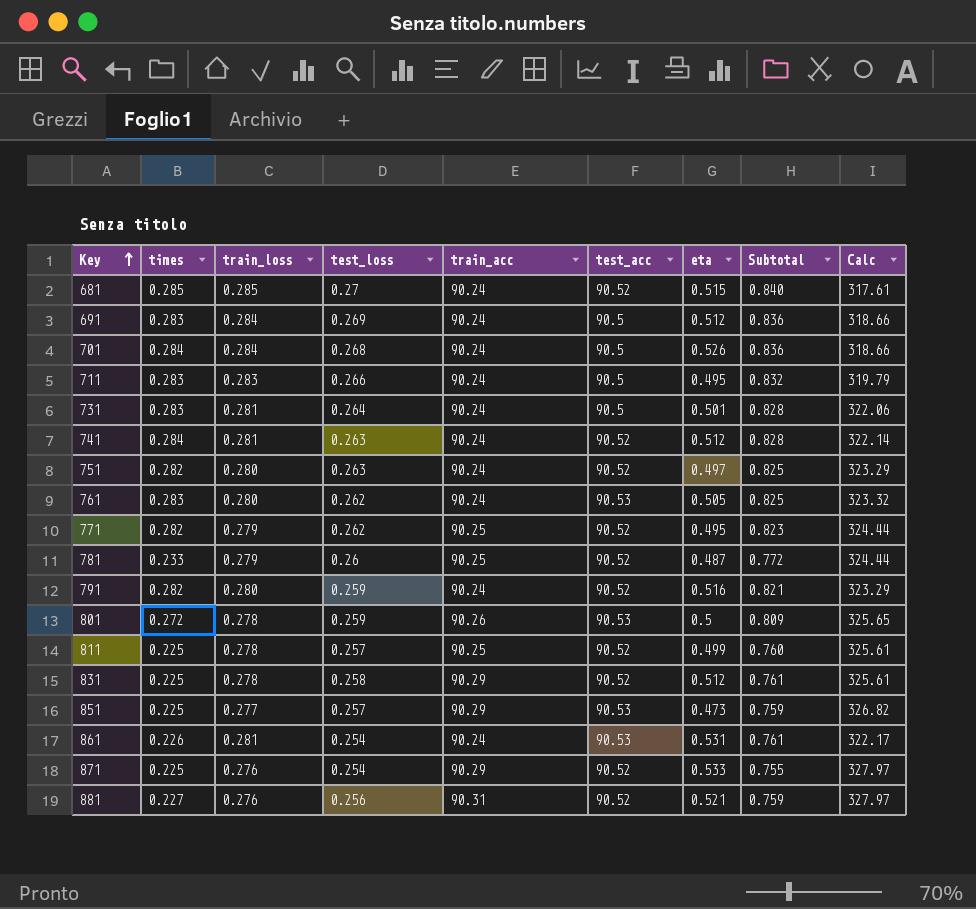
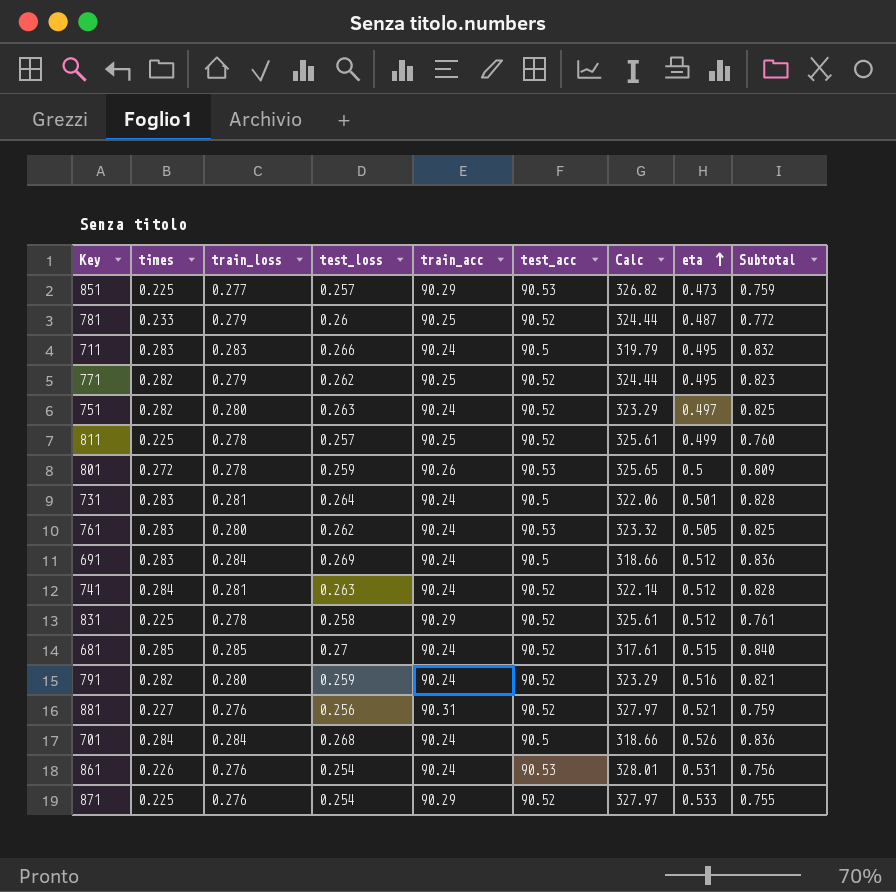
row order: Key ascending -> eta ascending
column Calc | position: 9 -> 7
861 | train_loss: 0.281 -> 0.276
861 | Calc: 322.17 -> 328.01
861 | Subtotal: 0.761 -> 0.756

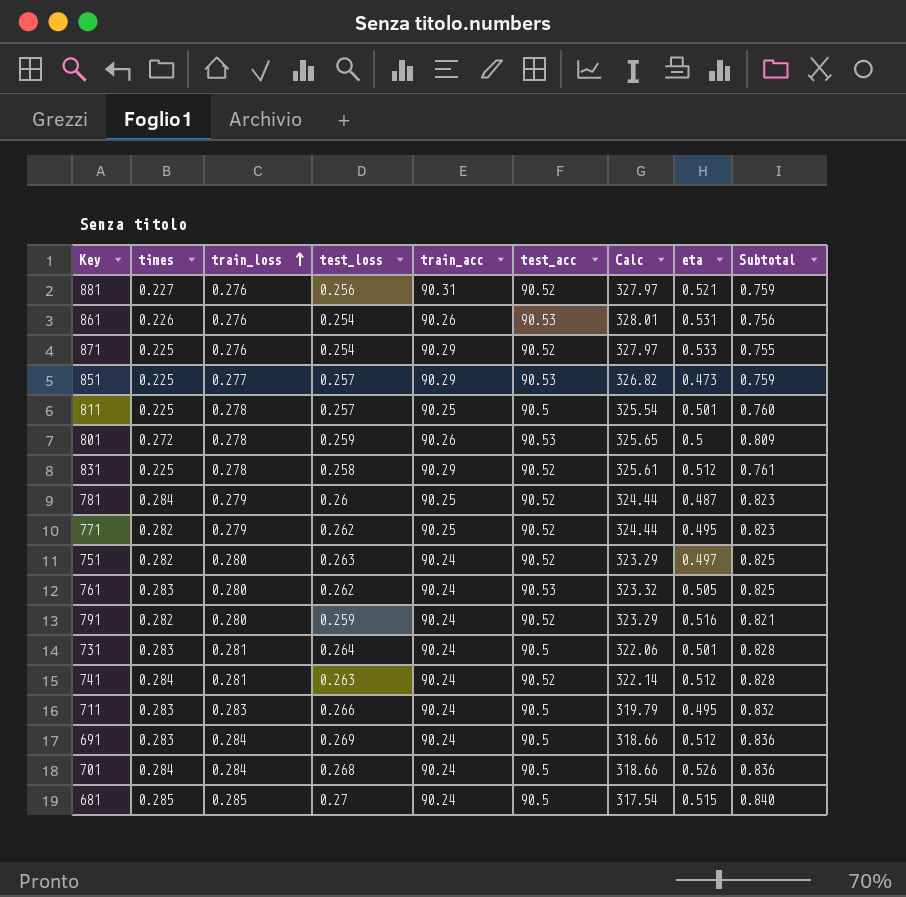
row order: eta ascending -> train_loss ascending
861 | train_acc: 90.24 -> 90.26
811 | test_acc: 90.52 -> 90.5
811 | Calc: 325.61 -> 325.54
811 | eta: 0.499 -> 0.501
781 | times: 0.233 -> 0.284
781 | Subtotal: 0.772 -> 0.823
681 | test_acc: 90.52 -> 90.5
681 | Calc: 317.61 -> 317.54

